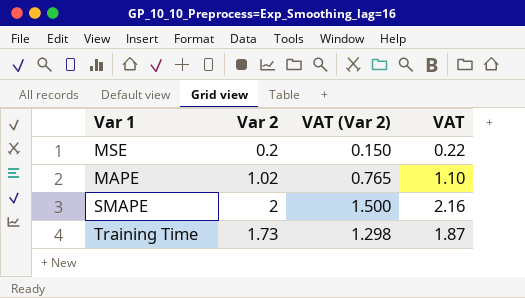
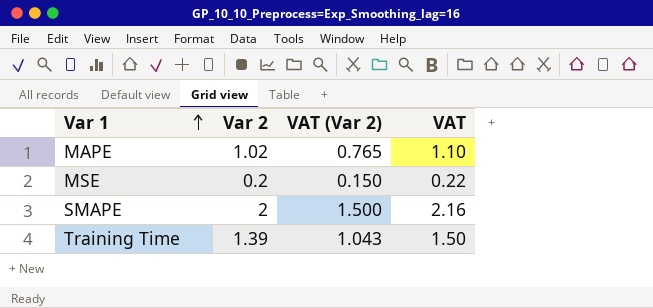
row order: none -> Var 1 ascending
Training Time | Var 2: 1.73 -> 1.39
Training Time | VAT (Var 2): 1.298 -> 1.043
Training Time | VAT: 1.87 -> 1.50

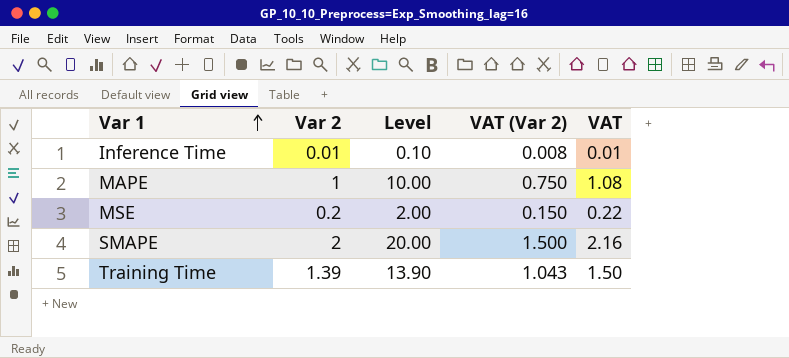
column Level | formula: none -> [Var 2] * 10
row Inference Time: none -> 0.01 | 0.10 | 0.008 | 0.01
MAPE | Var 2: 1.02 -> 1
MAPE | VAT (Var 2): 0.765 -> 0.750
MAPE | VAT: 1.10 -> 1.08

